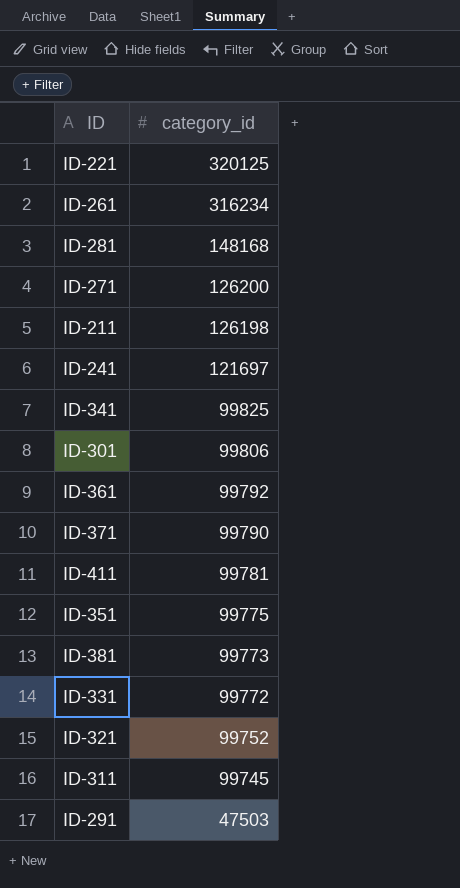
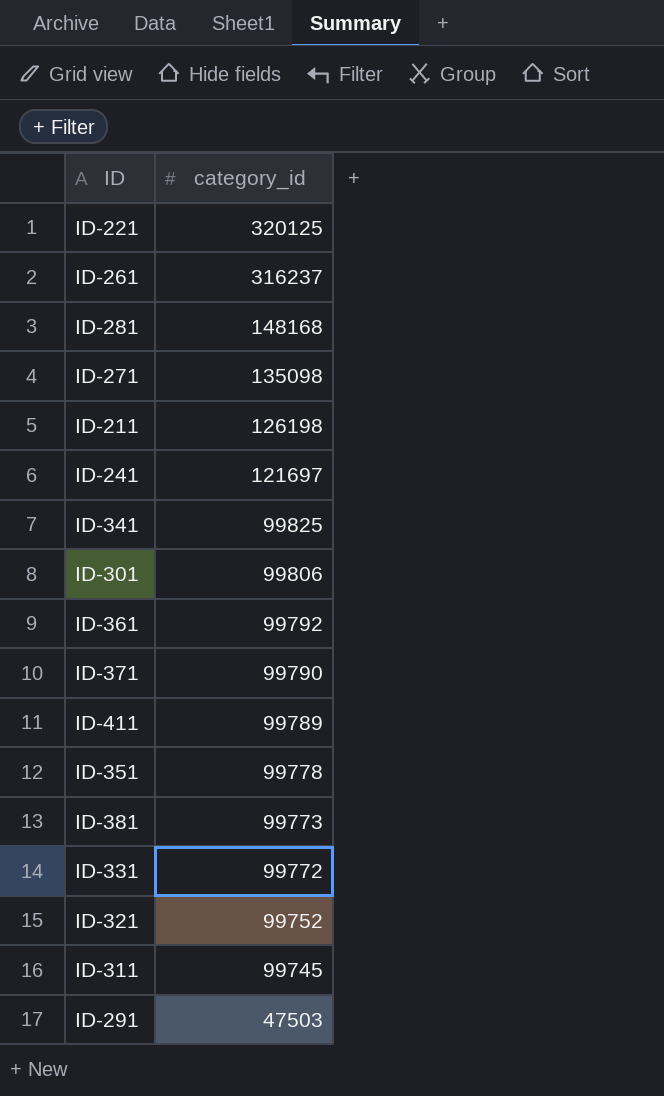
ID-261 | category_id: 316234 -> 316237
ID-271 | category_id: 126200 -> 135098
ID-411 | category_id: 99781 -> 99789
ID-351 | category_id: 99775 -> 99778

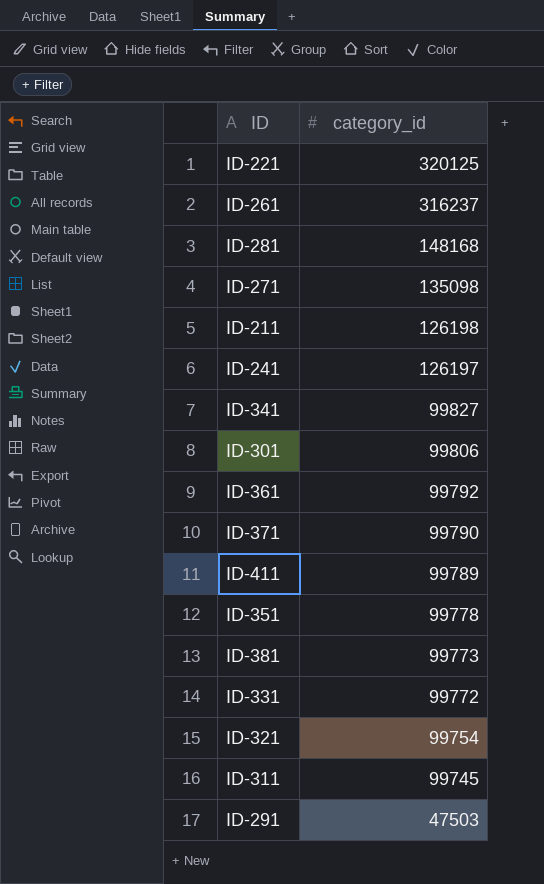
ID-241 | category_id: 121697 -> 126197
ID-341 | category_id: 99825 -> 99827
ID-321 | category_id: 99752 -> 99754

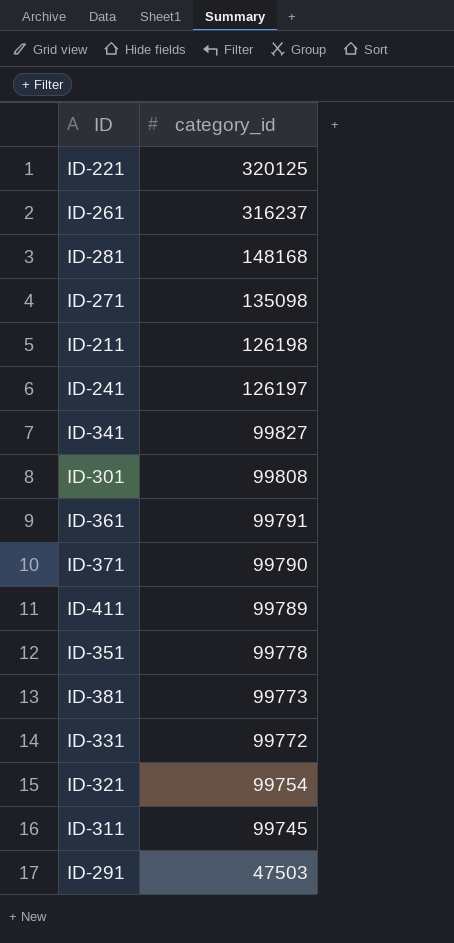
ID-301 | category_id: 99806 -> 99808
ID-361 | category_id: 99792 -> 99791

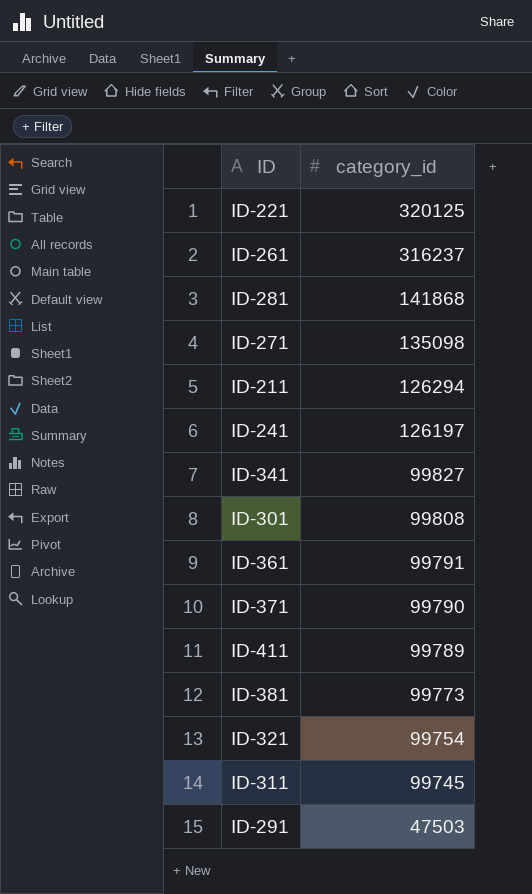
row ID-351: 99778 -> none
row ID-331: 99772 -> none
ID-281 | category_id: 148168 -> 141868
ID-211 | category_id: 126198 -> 126294

